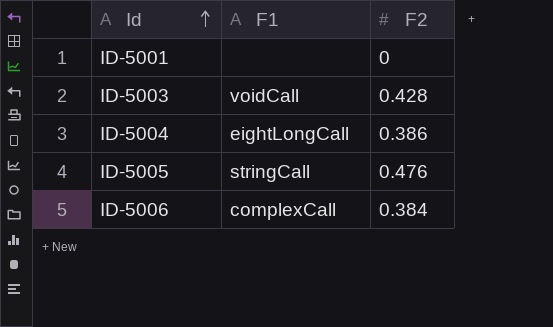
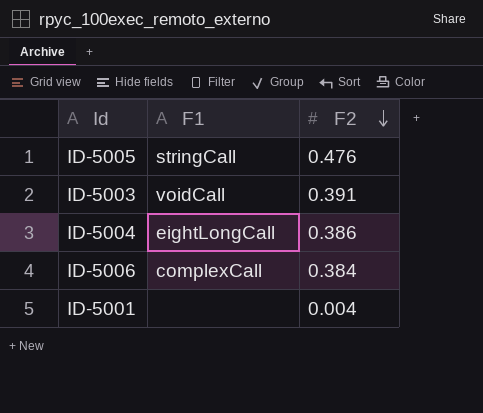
row order: Id ascending -> F2 descending
ID-5003 | F2: 0.428 -> 0.391
ID-5001 | F2: 0 -> 0.004

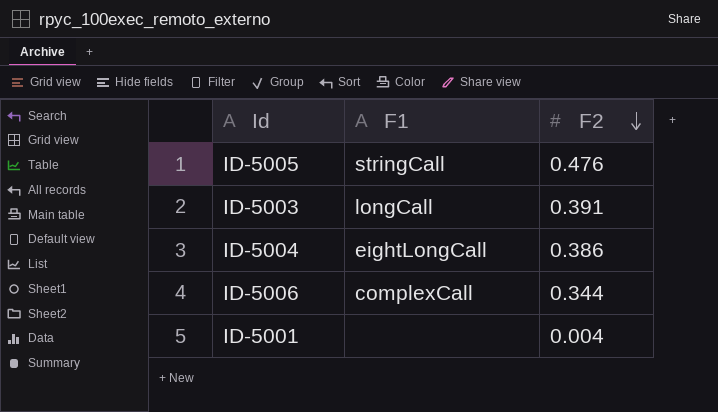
ID-5003 | F1: voidCall -> longCall
ID-5006 | F2: 0.384 -> 0.344

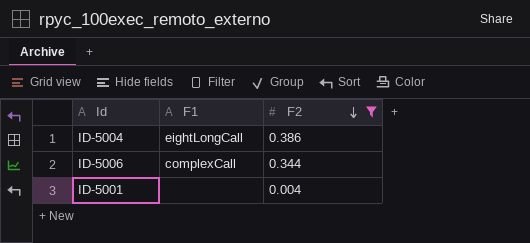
filter: none -> F2 <= 0.386

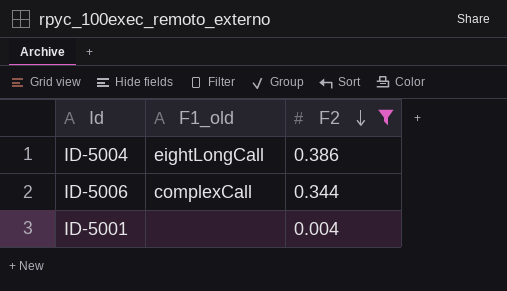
column name: F1 -> F1_old

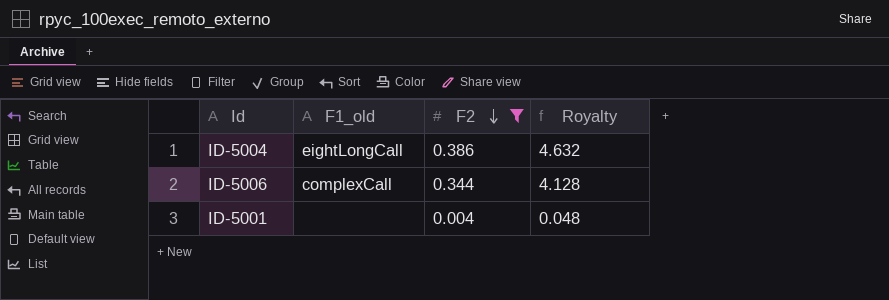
column Royalty | formula: none -> [F2] * 12

